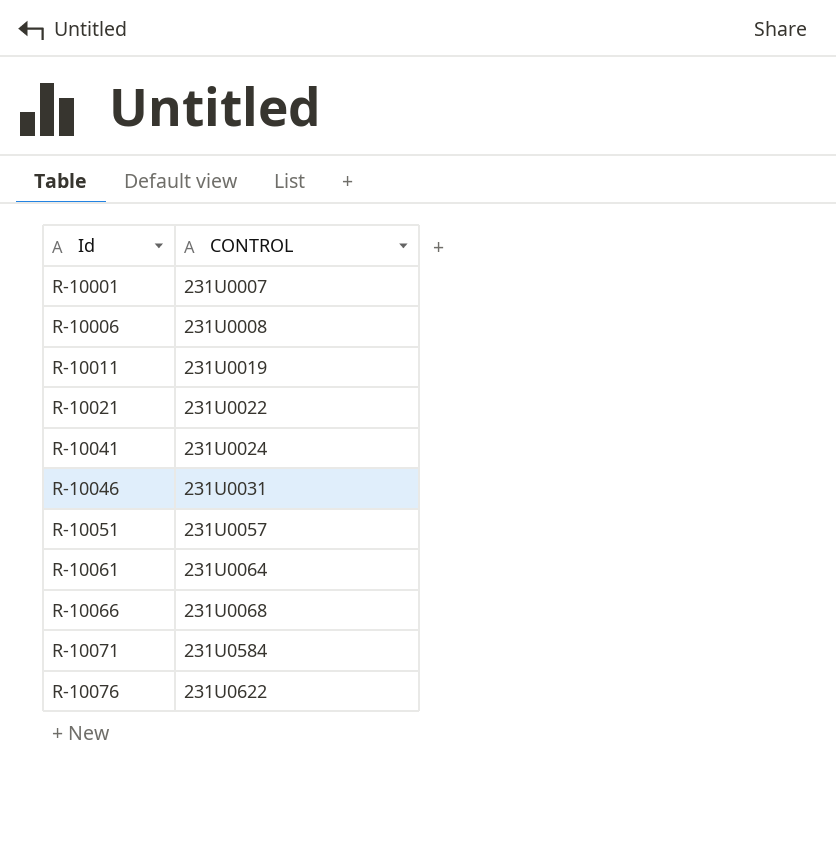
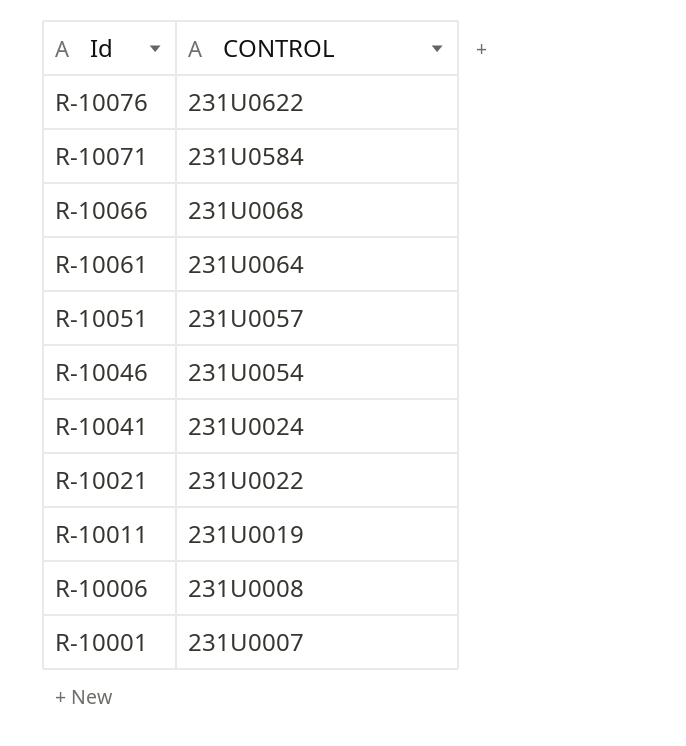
row order: Id ascending -> Id descending
R-10046 | CONTROL: 231U0031 -> 231U0054

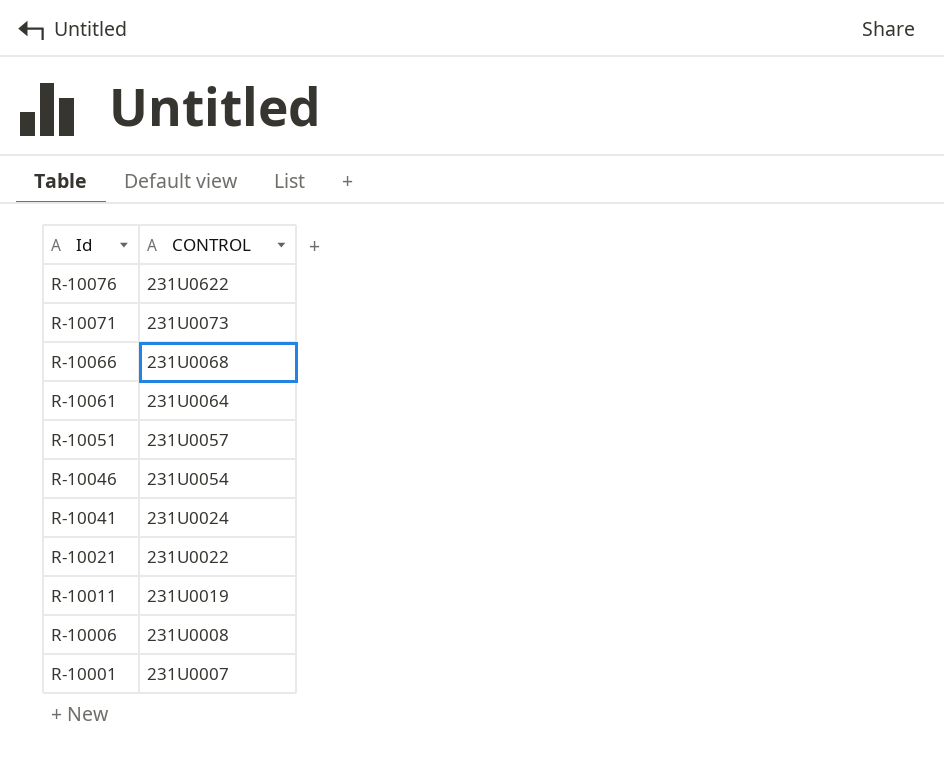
R-10071 | CONTROL: 231U0584 -> 231U0073

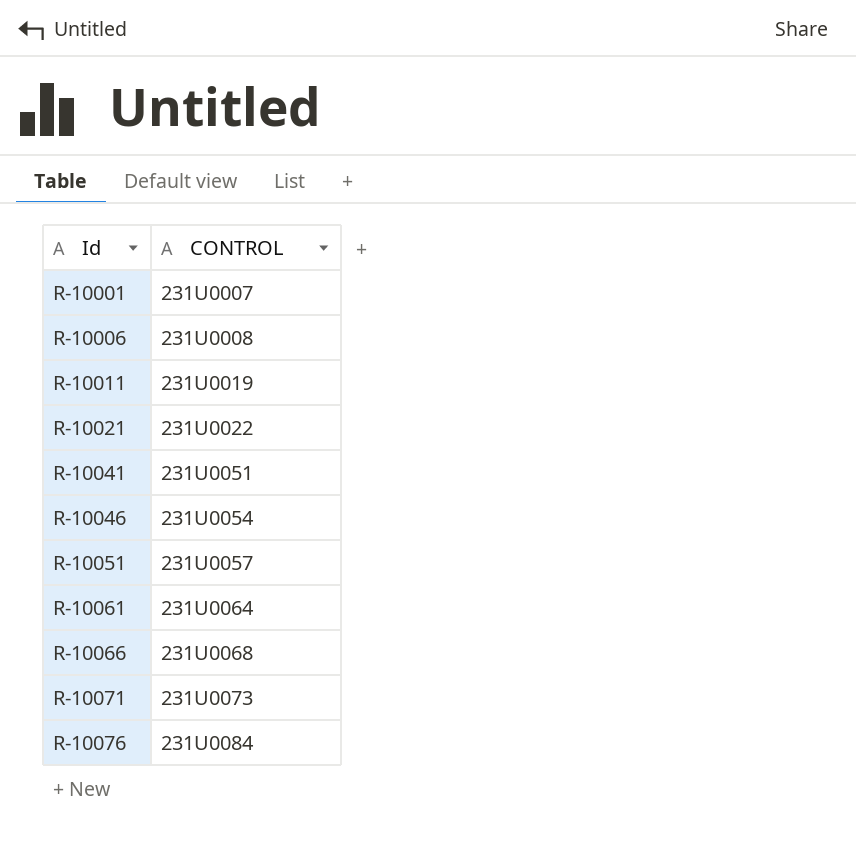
row order: Id descending -> Id ascending
R-10041 | CONTROL: 231U0024 -> 231U0051
R-10076 | CONTROL: 231U0622 -> 231U0084

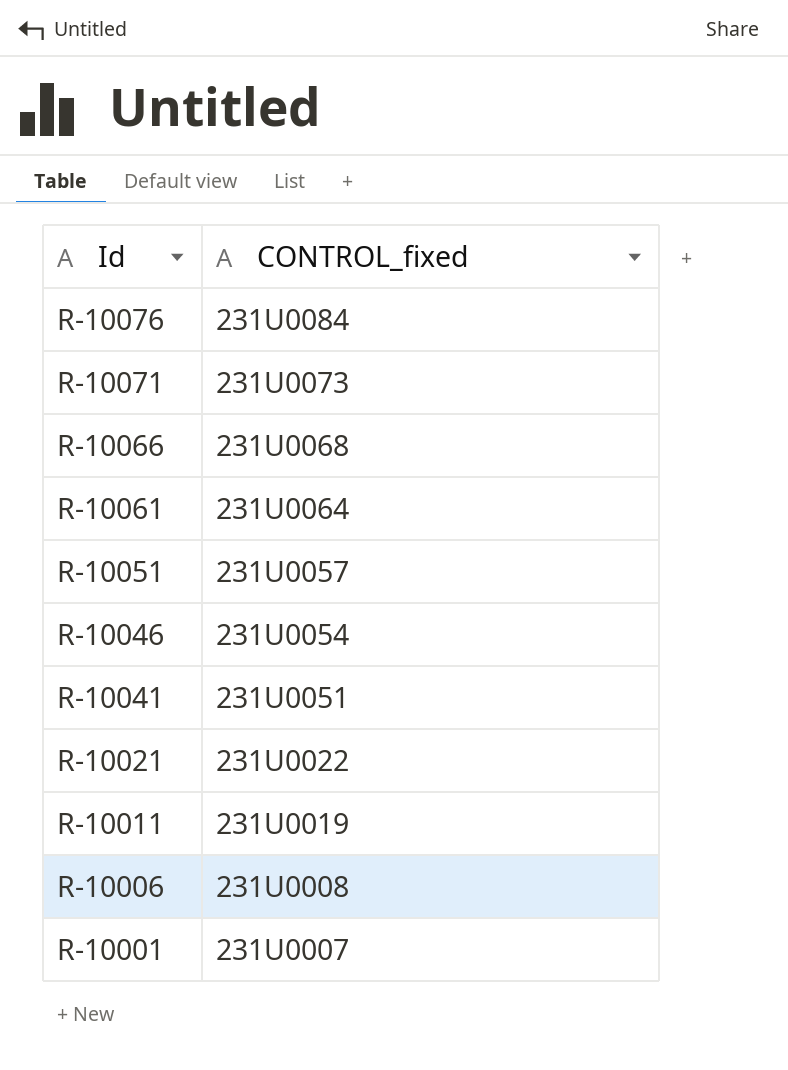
row order: Id ascending -> Id descending
column name: CONTROL -> CONTROL_fixed

